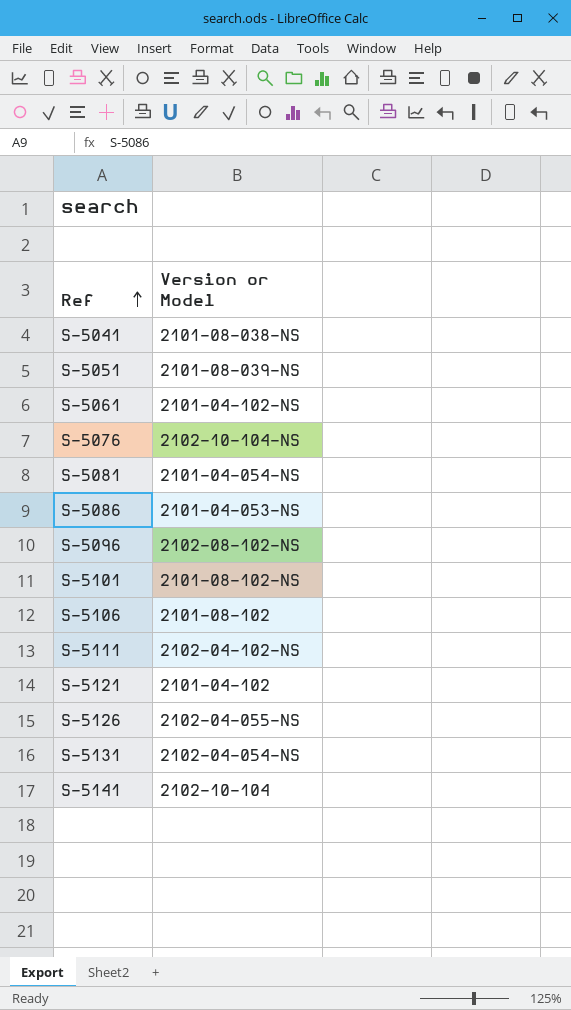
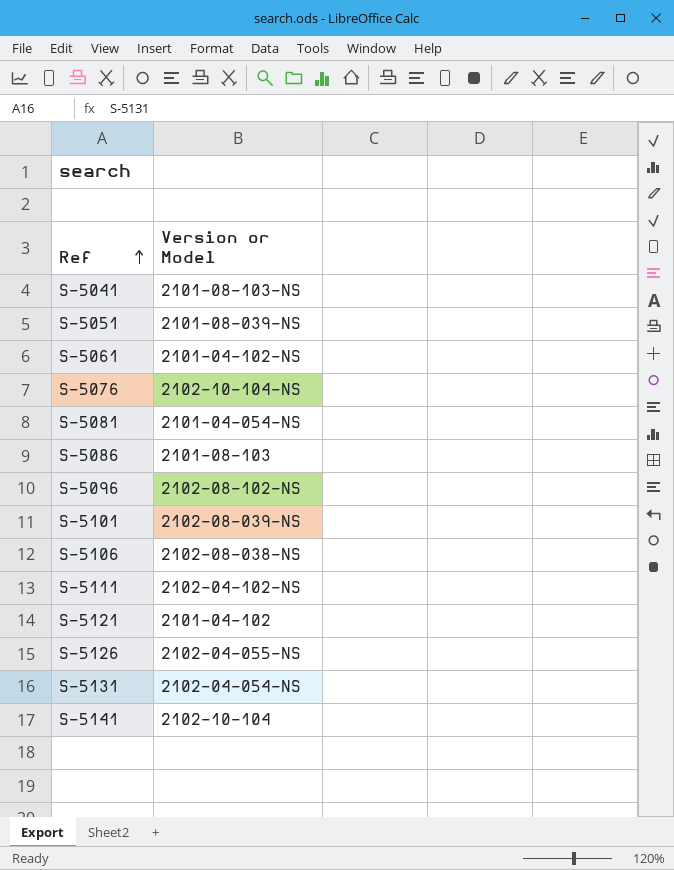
S-5041 | Version or Model: 2101-08-038-NS -> 2101-08-103-NS
S-5086 | Version or Model: 2101-04-053-NS -> 2101-08-103
S-5101 | Version or Model: 2101-08-102-NS -> 2102-08-039-NS
S-5106 | Version or Model: 2101-08-102 -> 2102-08-038-NS

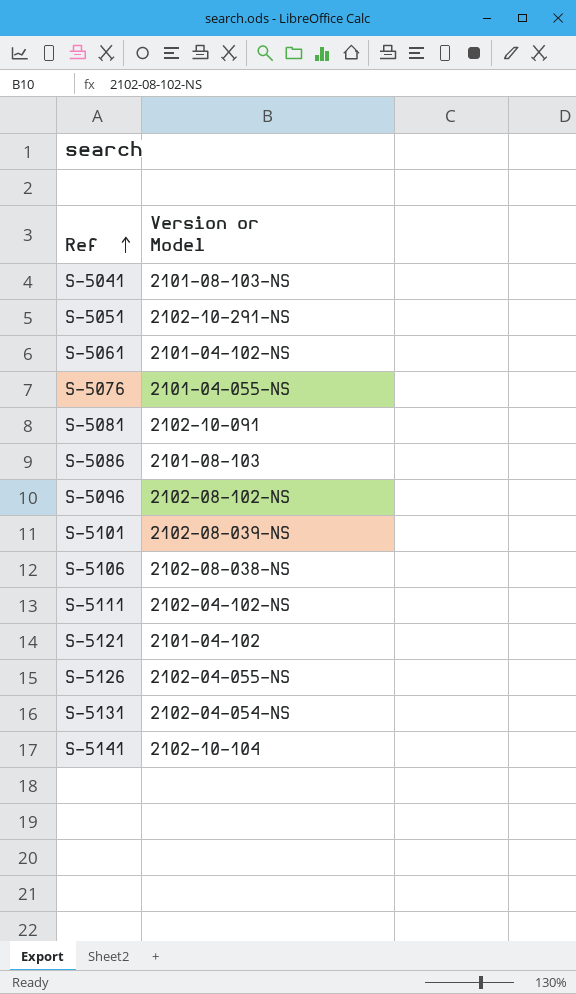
S-5051 | Version or Model: 2101-08-039-NS -> 2102-10-291-NS
S-5076 | Version or Model: 2102-10-104-NS -> 2101-04-055-NS
S-5081 | Version or Model: 2101-04-054-NS -> 2102-10-091

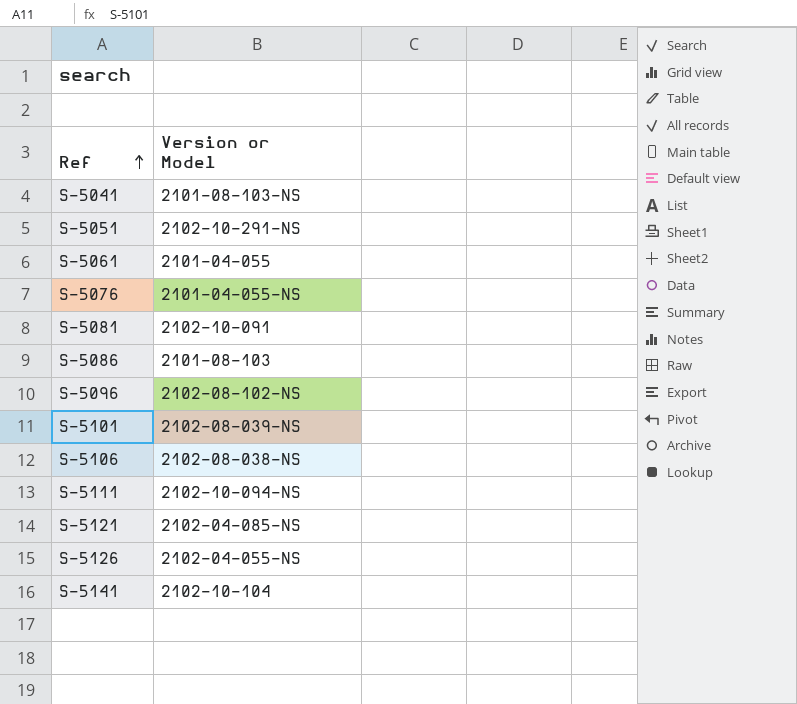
row S-5131: 2102-04-054-NS -> none
S-5061 | Version or Model: 2101-04-102-NS -> 2101-04-055
S-5111 | Version or Model: 2102-04-102-NS -> 2102-10-094-NS
S-5121 | Version or Model: 2101-04-102 -> 2102-04-085-NS

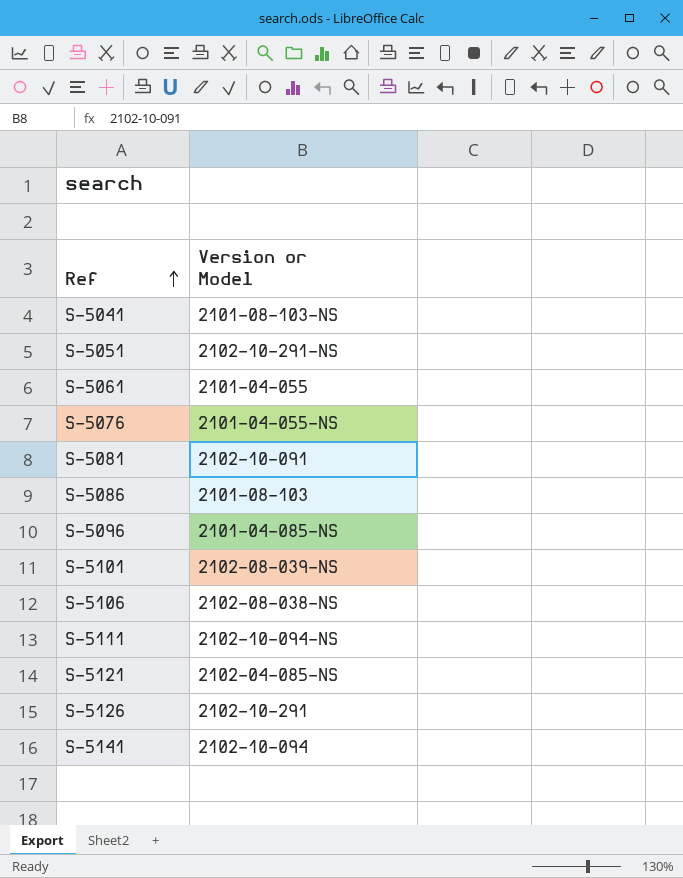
S-5096 | Version or Model: 2102-08-102-NS -> 2101-04-085-NS
S-5126 | Version or Model: 2102-04-055-NS -> 2102-10-291
S-5141 | Version or Model: 2102-10-104 -> 2102-10-094

